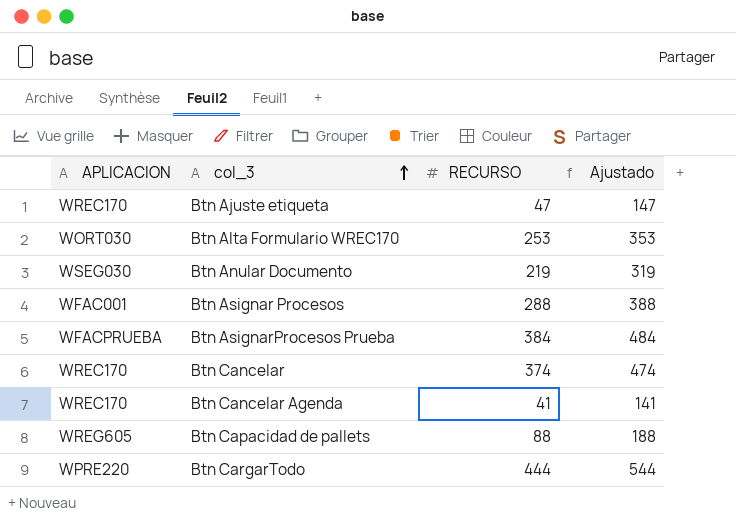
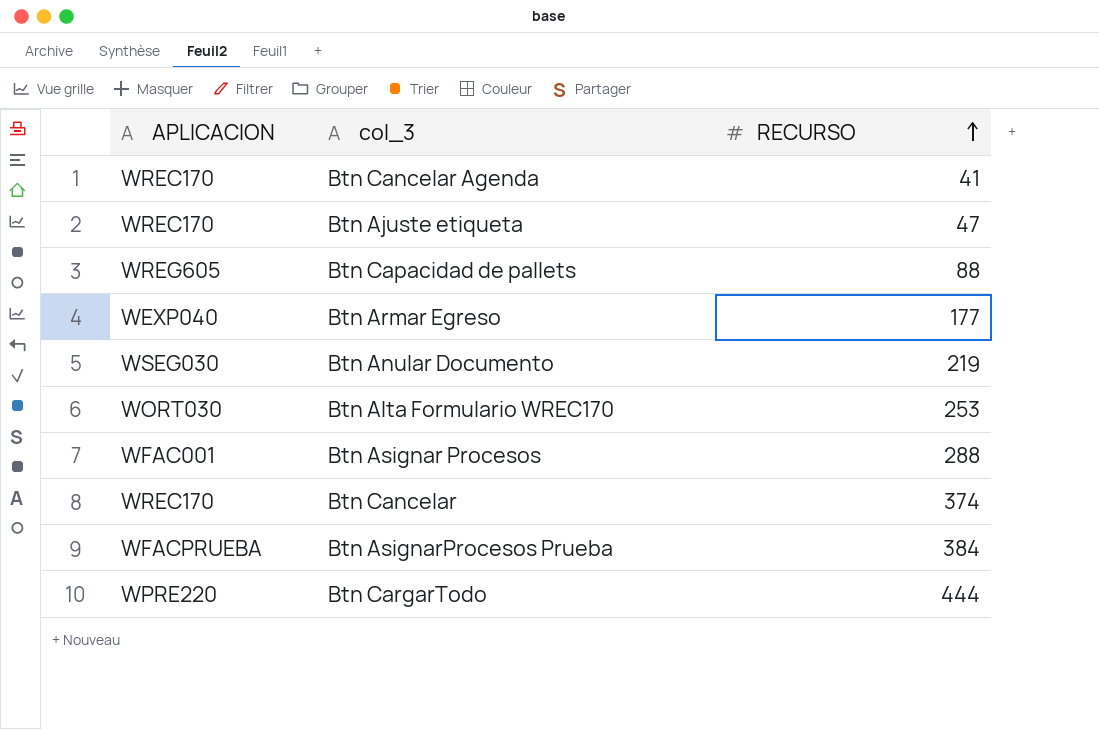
row order: col_3 ascending -> RECURSO ascending
column Ajustado | formula: [RECURSO] + 100 -> none
row Btn Armar Egreso: none -> WEXP040 | 177

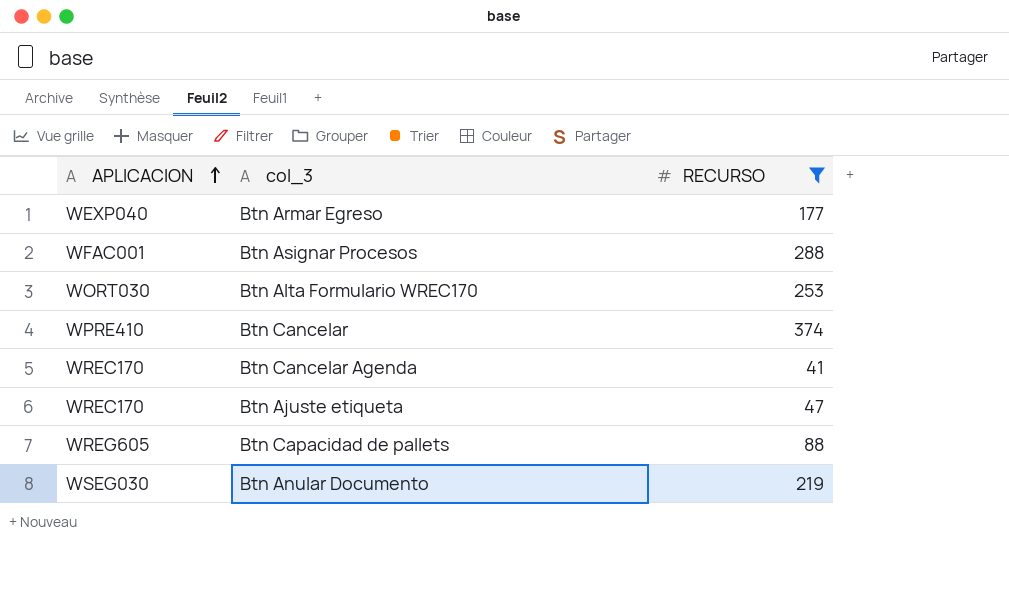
filter: none -> RECURSO <= 374
row order: RECURSO ascending -> APLICACION ascending
Btn Cancelar | APLICACION: WREC170 -> WPRE410

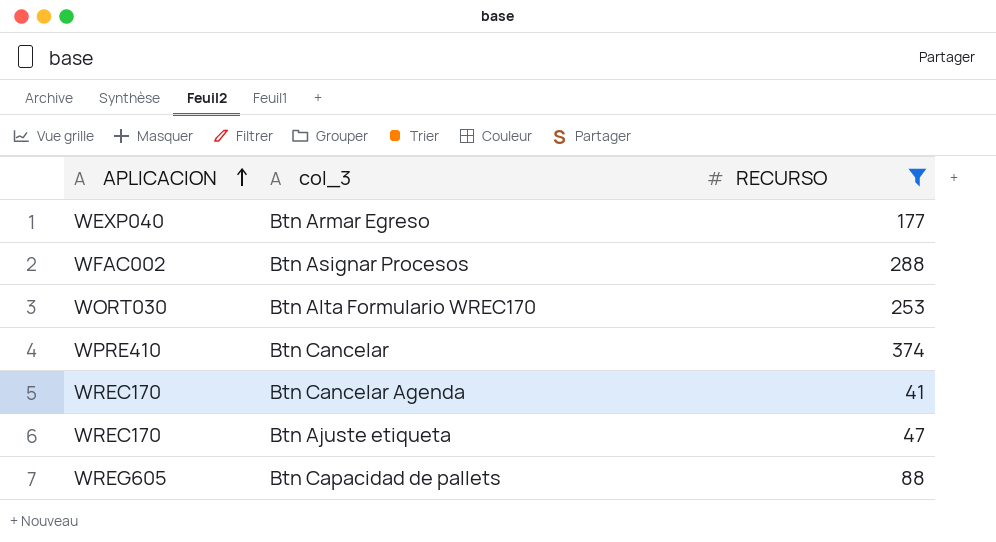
row Btn Anular Documento: WSEG030 | 219 -> none
Btn Asignar Procesos | APLICACION: WFAC001 -> WFAC002

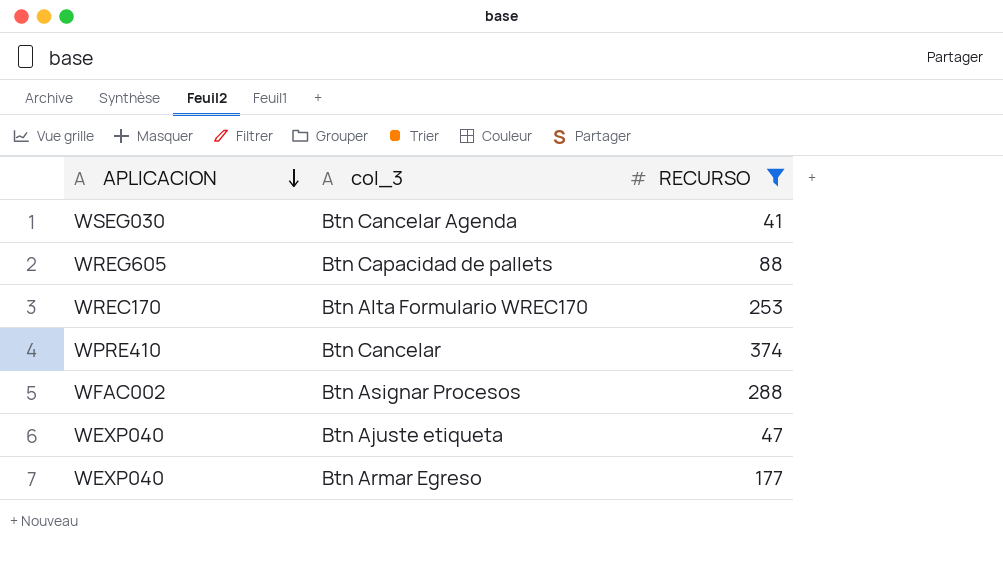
row order: APLICACION ascending -> APLICACION descending
Btn Cancelar Agenda | APLICACION: WREC170 -> WSEG030
Btn Alta Formulario WREC170 | APLICACION: WORT030 -> WREC170
Btn Ajuste etiqueta | APLICACION: WREC170 -> WEXP040

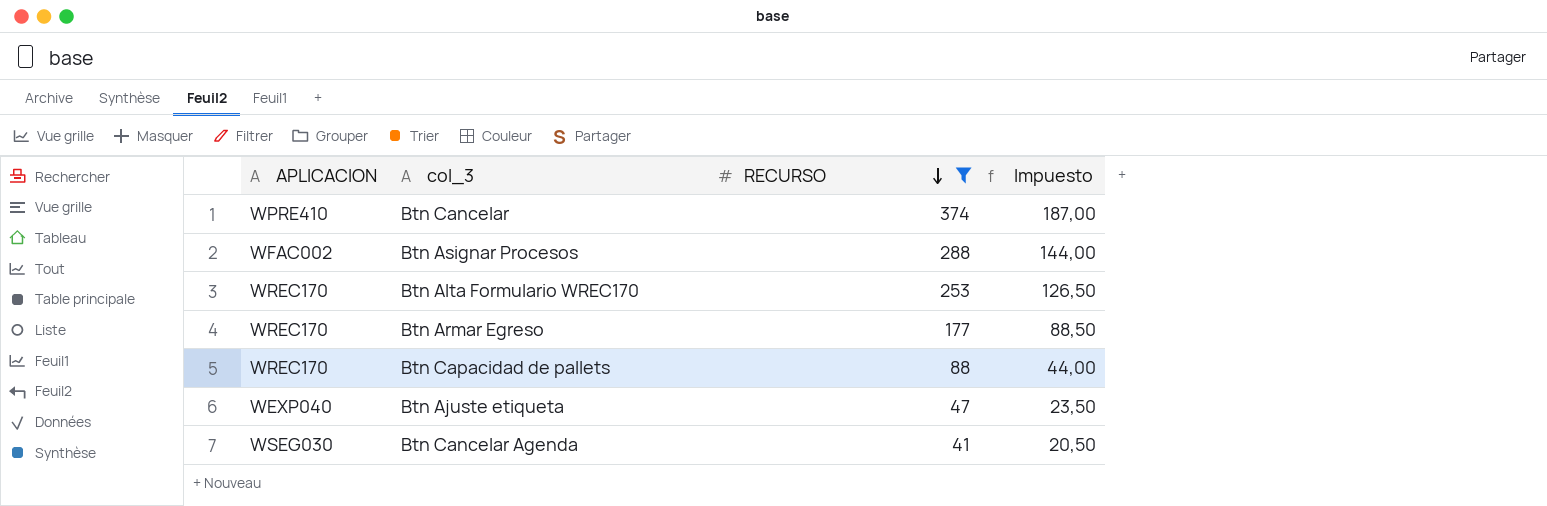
row order: APLICACION descending -> RECURSO descending
column Impuesto | formula: none -> [RECURSO] * 0,5
Btn Armar Egreso | APLICACION: WEXP040 -> WREC170
Btn Capacidad de pallets | APLICACION: WREG605 -> WREC170

